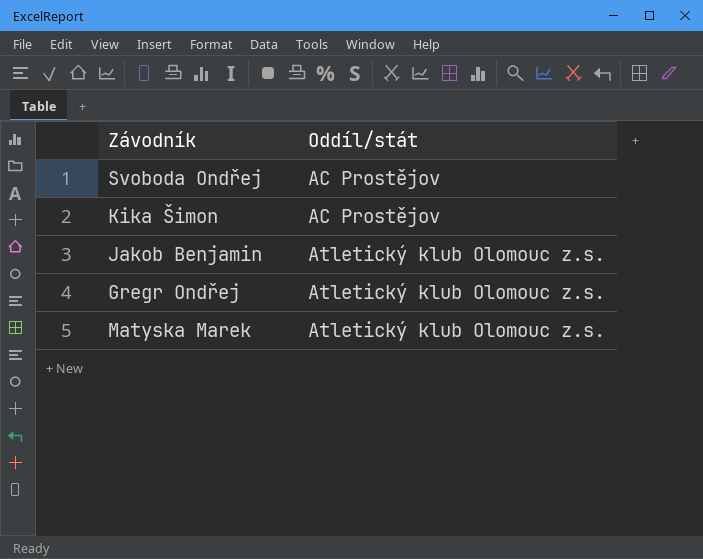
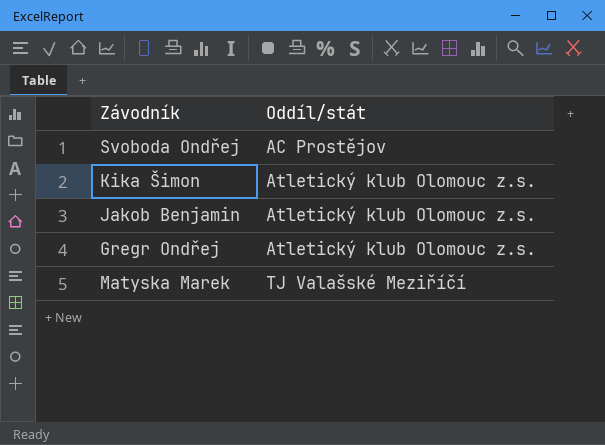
Kika Šimon | Oddíl/stát: AC Prostějov -> Atletický klub Olomouc z.s.
Matyska Marek | Oddíl/stát: Atletický klub Olomouc z.s. -> TJ Valašské Meziříčí

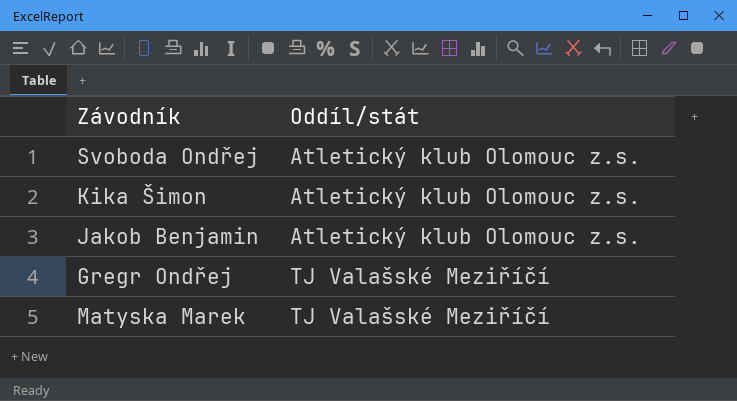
Svoboda Ondřej | Oddíl/stát: AC Prostějov -> Atletický klub Olomouc z.s.
Gregr Ondřej | Oddíl/stát: Atletický klub Olomouc z.s. -> TJ Valašské Meziříčí

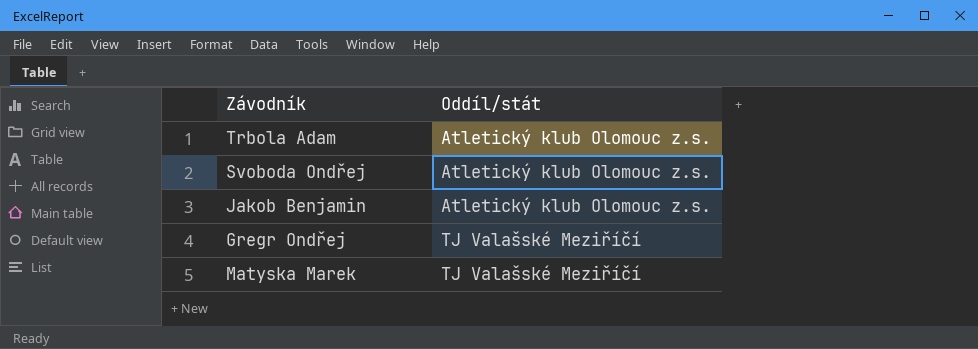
row Kika Šimon: Atletický klub Olomouc z.s. -> none
row Trbola Adam: none -> Atletický klub Olomouc z.s.

